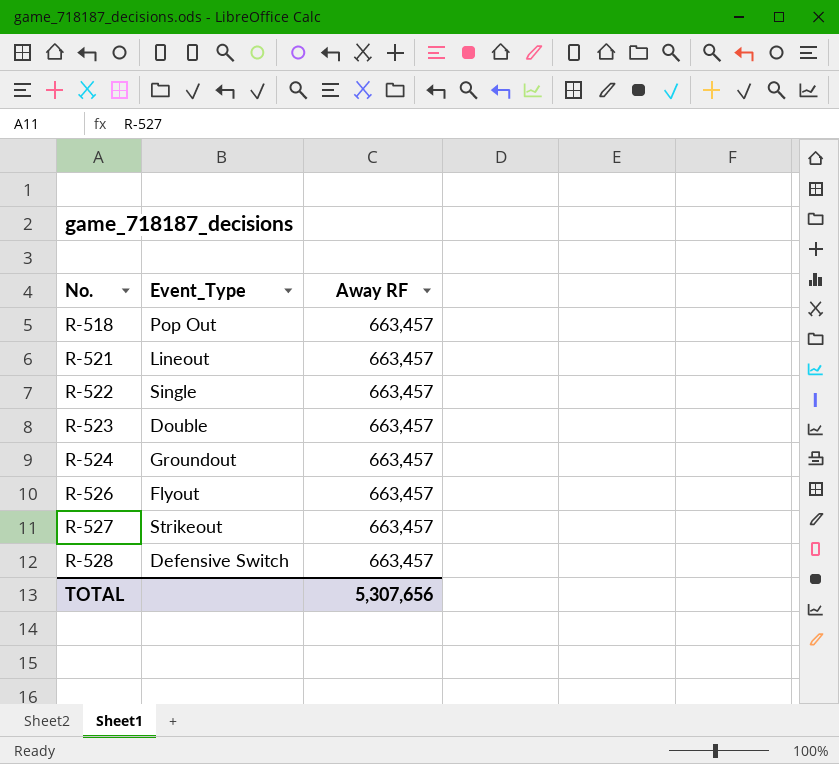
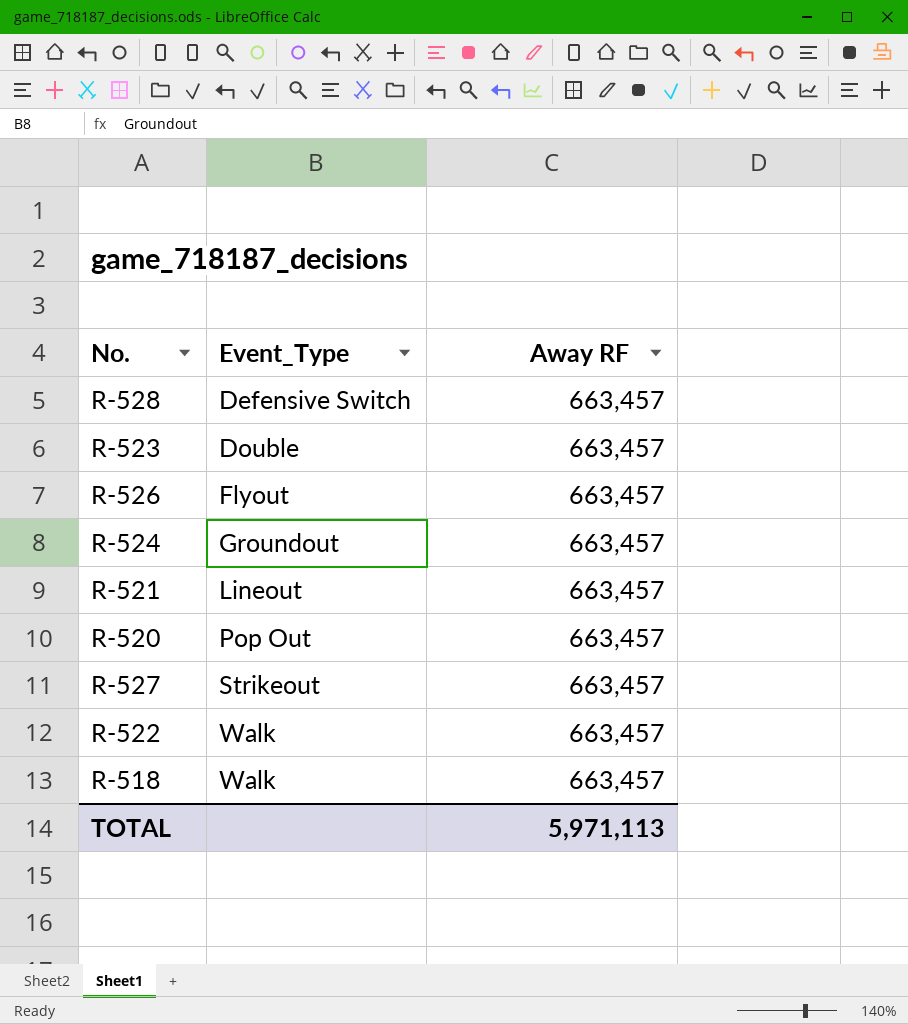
row order: No. ascending -> Event_Type ascending
row R-520: none -> Pop Out | 663,457
R-522 | Event_Type: Single -> Walk
R-518 | Event_Type: Pop Out -> Walk
TOTAL | Away RF: 5,307,656 -> 5,971,113

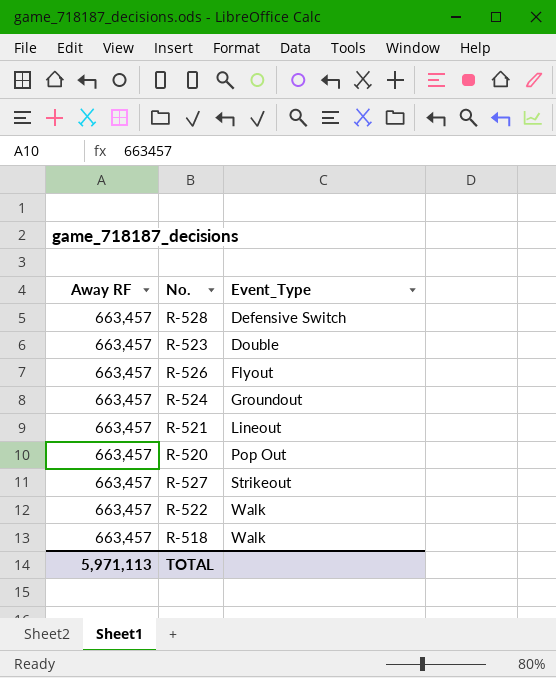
column Away RF | position: 3 -> 1

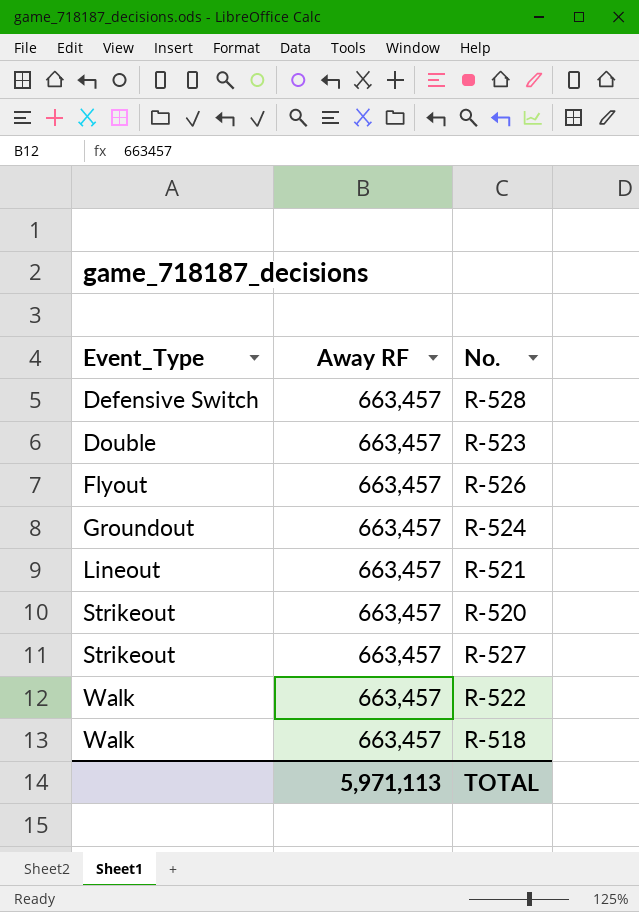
column Event_Type | position: 3 -> 1
R-520 | Event_Type: Pop Out -> Strikeout

